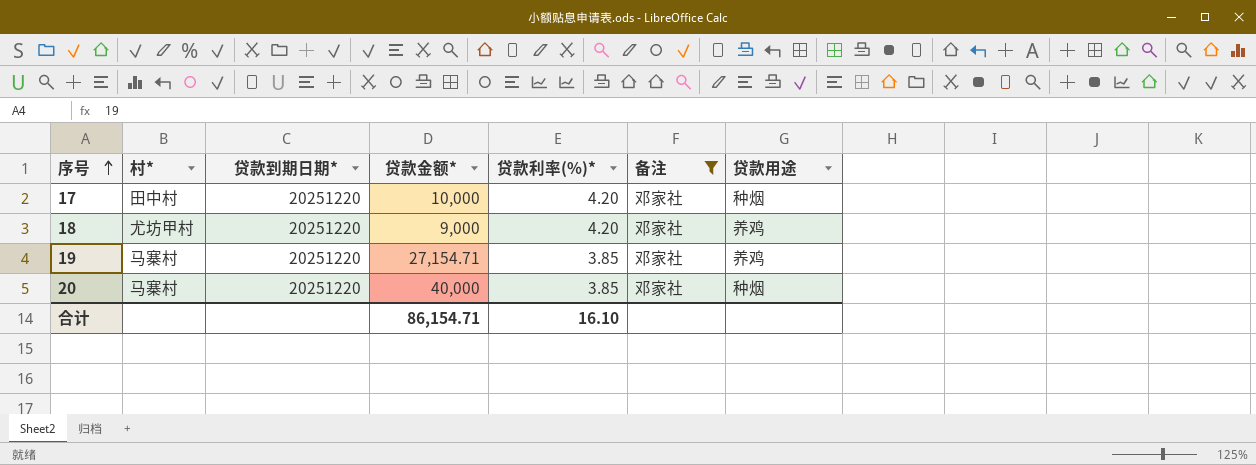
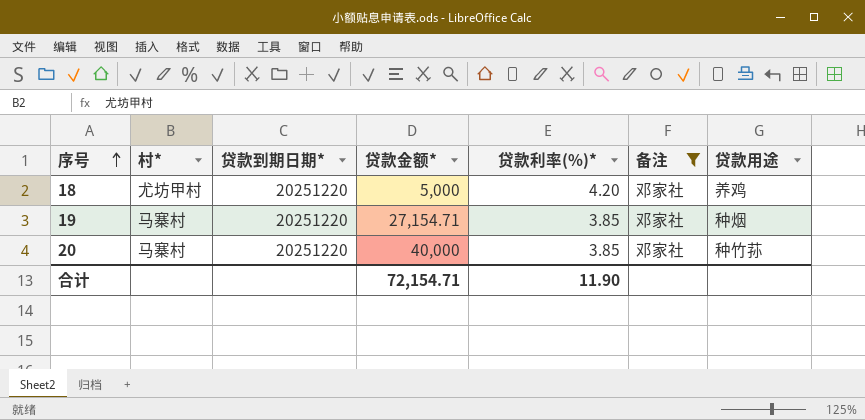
row 17: 田中村 | 20251220 | 10,000 | 4.20 | 邓家社 | 种烟 -> none
18 | 贷款金额*: 9,000 -> 5,000
19 | 贷款用途: 养鸡 -> 种烟
20 | 贷款用途: 种烟 -> 种竹荪
合计 | 贷款金额*: 86,154.71 -> 72,154.71
合计 | 贷款利率(%)*: 16.10 -> 11.90

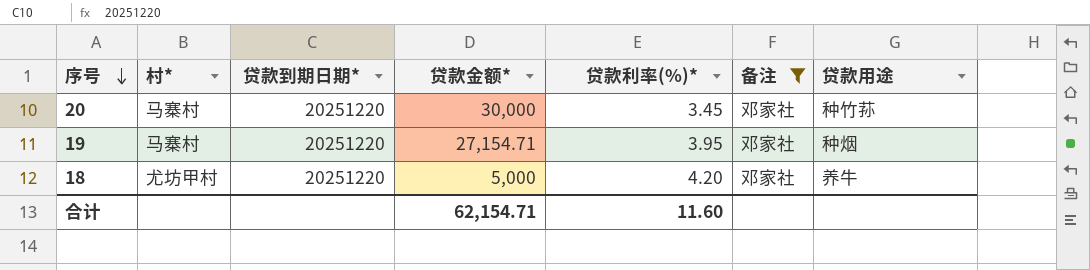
row order: 序号 ascending -> 序号 descending
20 | 贷款金额*: 40,000 -> 30,000
20 | 贷款利率(%)*: 3.85 -> 3.45
19 | 贷款利率(%)*: 3.85 -> 3.95
18 | 贷款用途: 养鸡 -> 养牛
合计 | 贷款金额*: 72,154.71 -> 62,154.71
合计 | 贷款利率(%)*: 11.90 -> 11.60

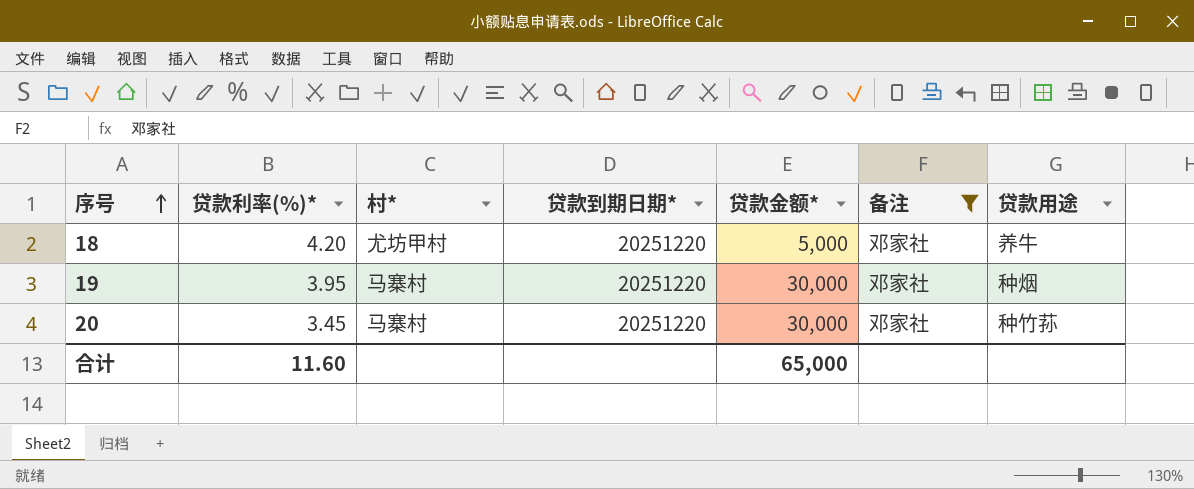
row order: 序号 descending -> 序号 ascending
column 贷款利率(%)* | position: 5 -> 2
19 | 贷款金额*: 27,154.71 -> 30,000
合计 | 贷款金额*: 62,154.71 -> 65,000

